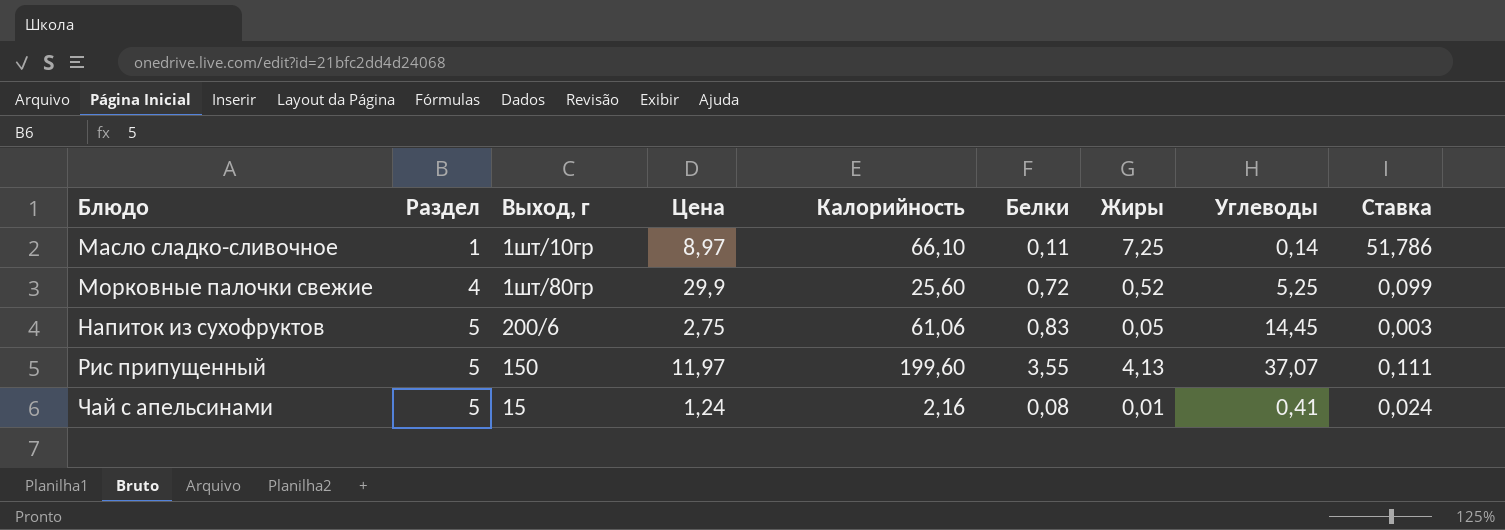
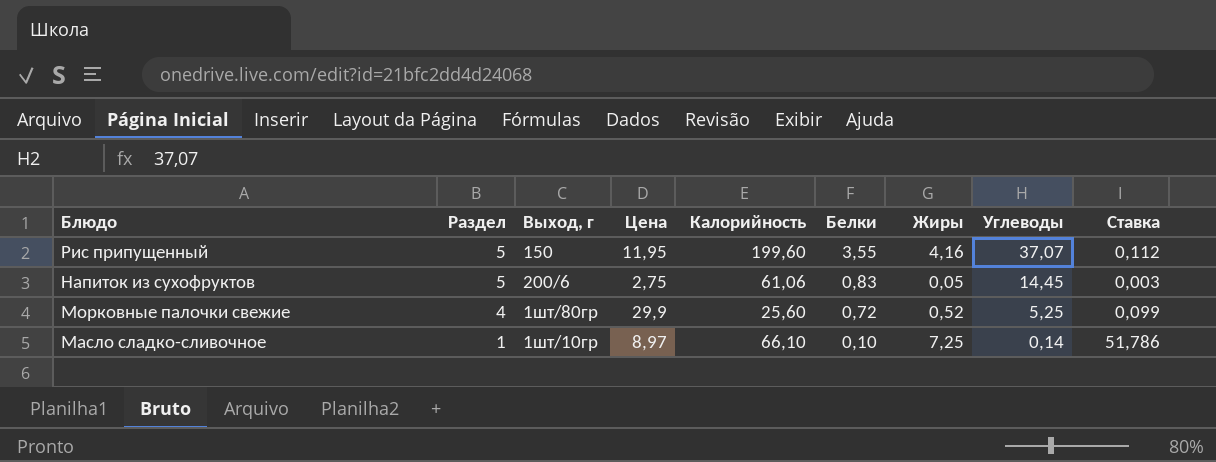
row order: Блюдо ascending -> Блюдо descending
row Чай с апельсинами: 5 | 15 | 1,24 | 2,16 | 0,08 | 0,01 | 0,41 | 0,024 -> none
Рис припущенный | Цена: 11,97 -> 11,95
Рис припущенный | Жиры: 4,13 -> 4,16
Рис припущенный | Ставка: 0,111 -> 0,112
Масло сладко-сливочное | Белки: 0,11 -> 0,10

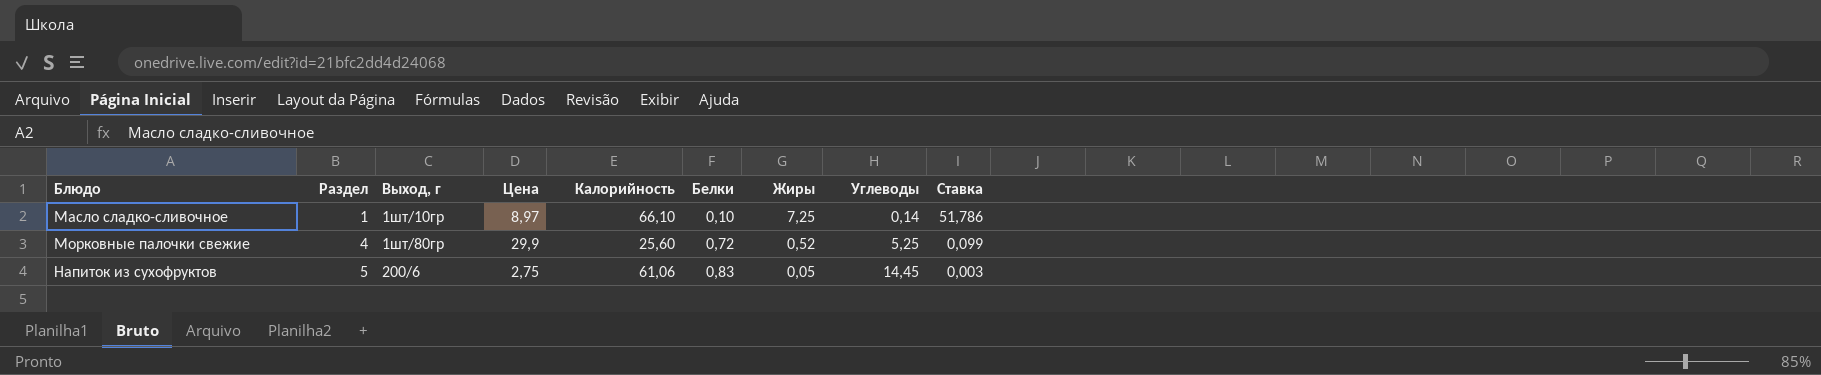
row order: Блюдо descending -> Блюдо ascending
row Рис припущенный: 5 | 150 | 11,95 | 199,60 | 3,55 | 4,16 | 37,07 | 0,112 -> none

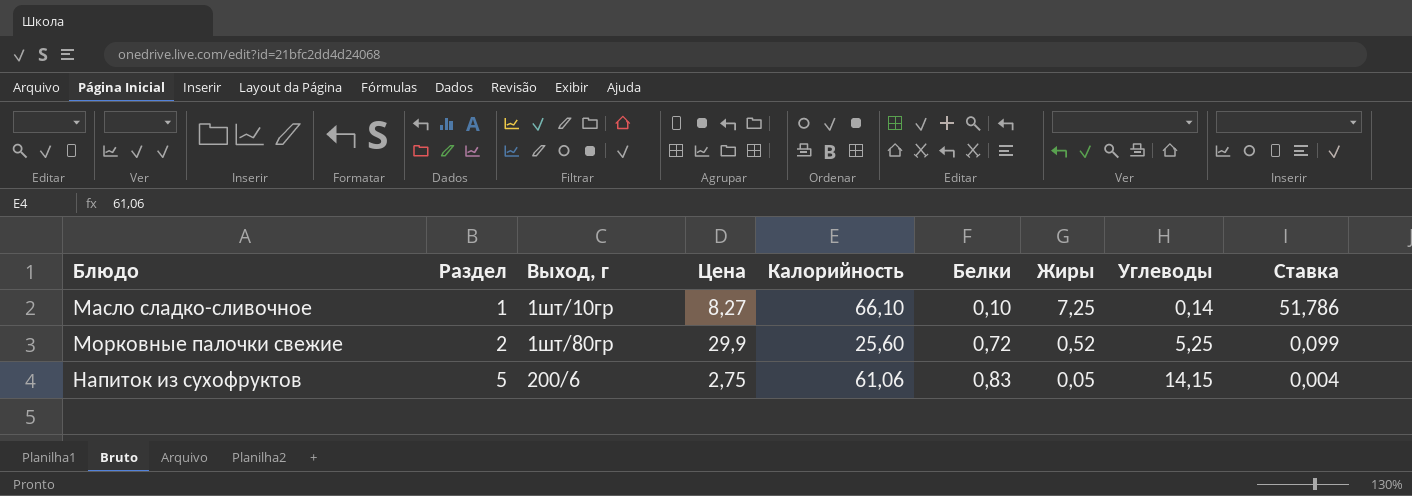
Масло сладко-сливочное | Цена: 8,97 -> 8,27
Морковные палочки свежие | Раздел: 4 -> 2
Напиток из сухофруктов | Углеводы: 14,45 -> 14,15
Напиток из сухофруктов | Ставка: 0,003 -> 0,004

